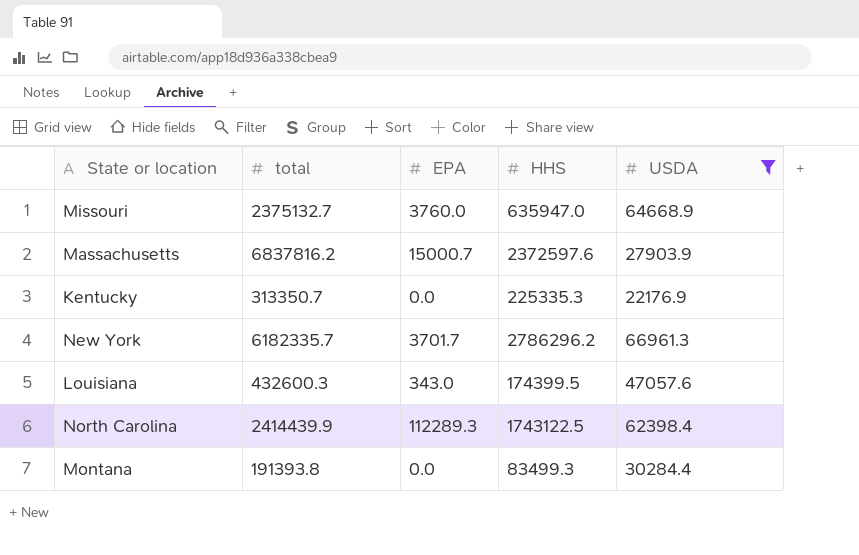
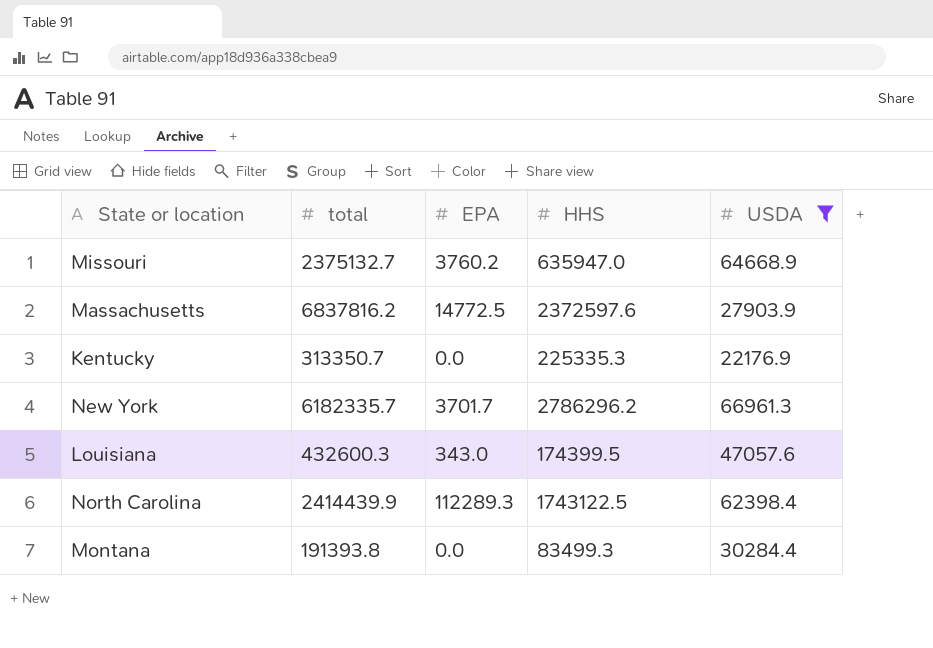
Missouri | EPA: 3760.0 -> 3760.2
Massachusetts | EPA: 15000.7 -> 14772.5

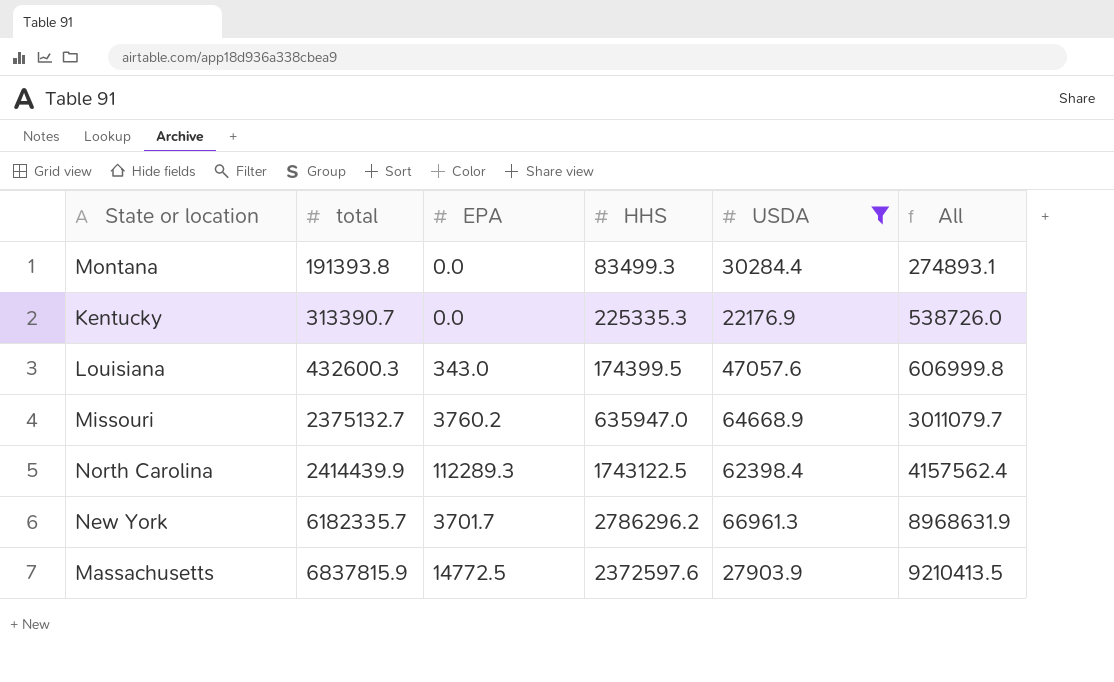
row order: none -> total ascending
column All | formula: none -> [total] + [HHS]
Kentucky | total: 313350.7 -> 313390.7
Massachusetts | total: 6837816.2 -> 6837815.9

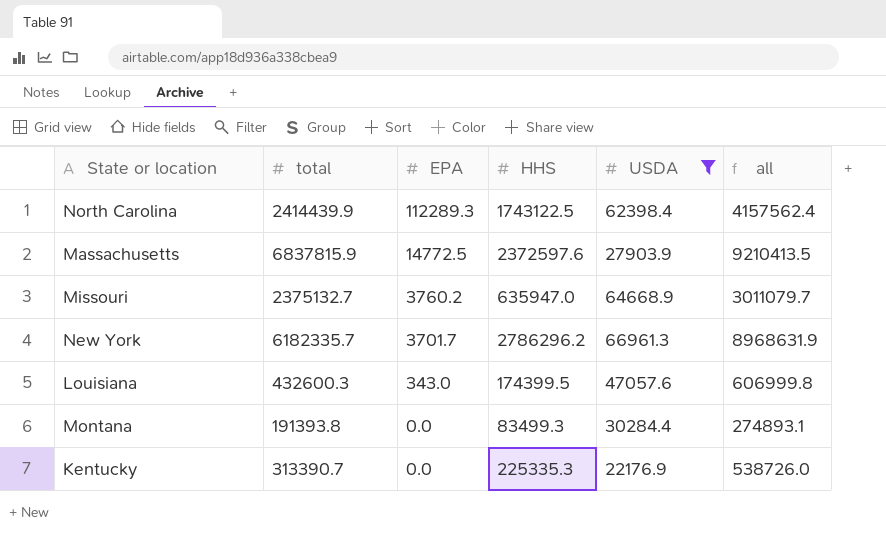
row order: total ascending -> EPA descending
column name: All -> all

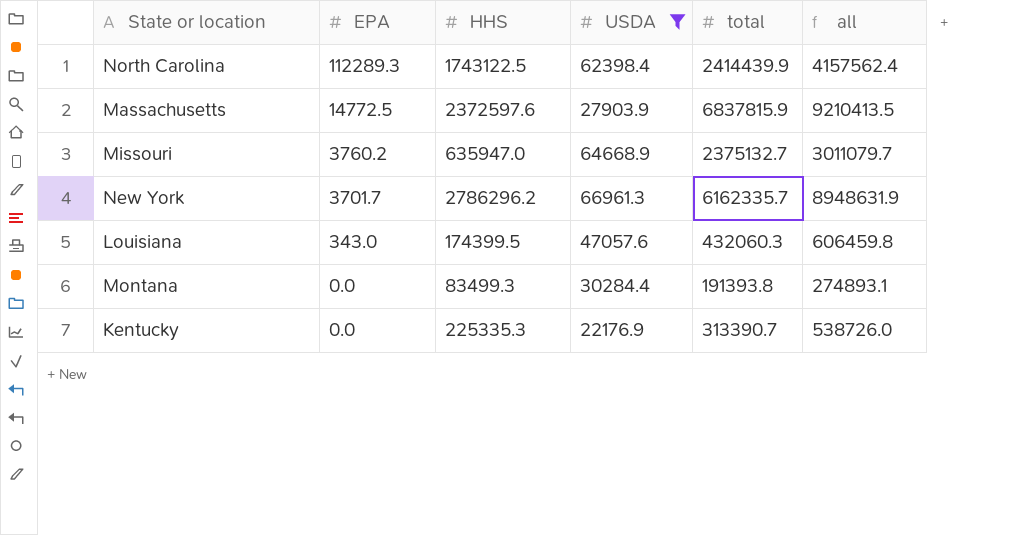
column total | position: 2 -> 5
New York | total: 6182335.7 -> 6162335.7
New York | all: 8968631.9 -> 8948631.9
Louisiana | total: 432600.3 -> 432060.3
Louisiana | all: 606999.8 -> 606459.8

